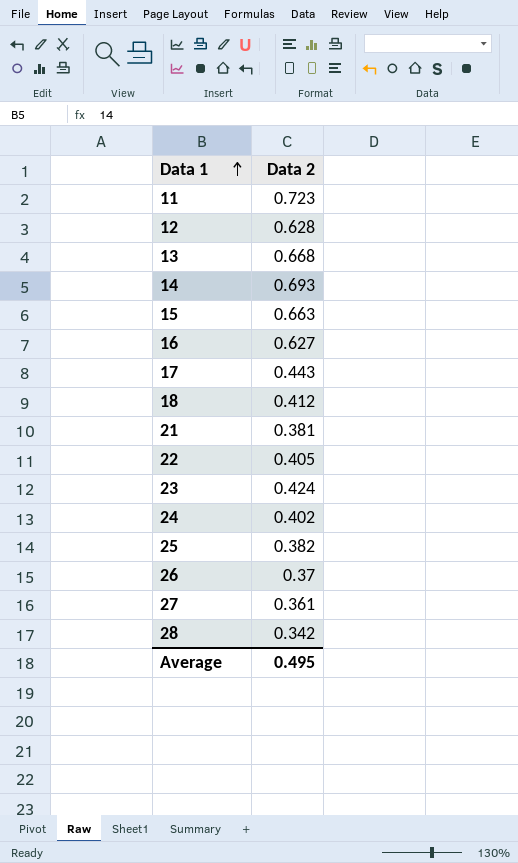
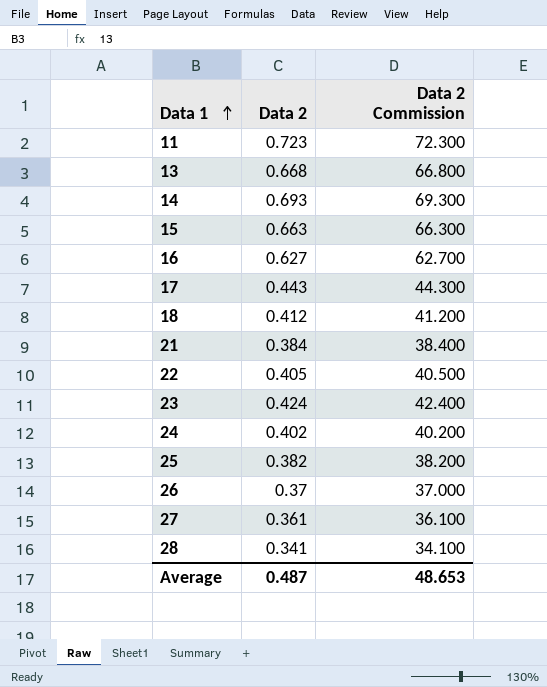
column Data 2 Commission | formula: none -> [Data 2] * 100
row 12: 0.628 -> none
21 | Data 2: 0.381 -> 0.384
28 | Data 2: 0.342 -> 0.341
Average | Data 2: 0.495 -> 0.487

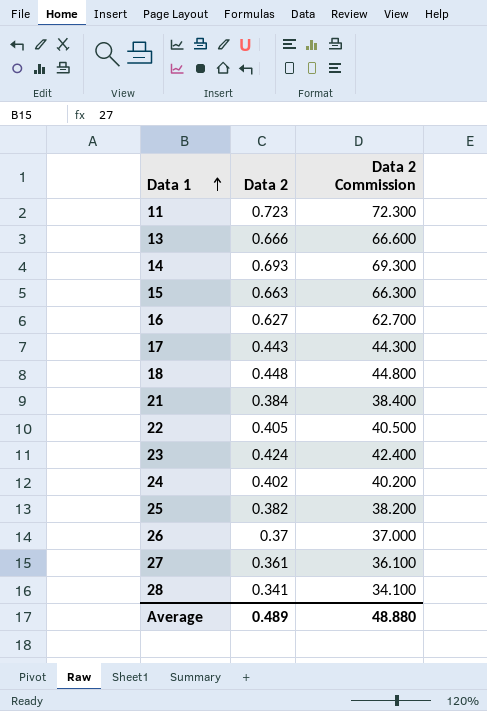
13 | Data 2: 0.668 -> 0.666
13 | Data 2 Commission: 66.800 -> 66.600
18 | Data 2: 0.412 -> 0.448
18 | Data 2 Commission: 41.200 -> 44.800
Average | Data 2: 0.487 -> 0.489
Average | Data 2 Commission: 48.653 -> 48.880

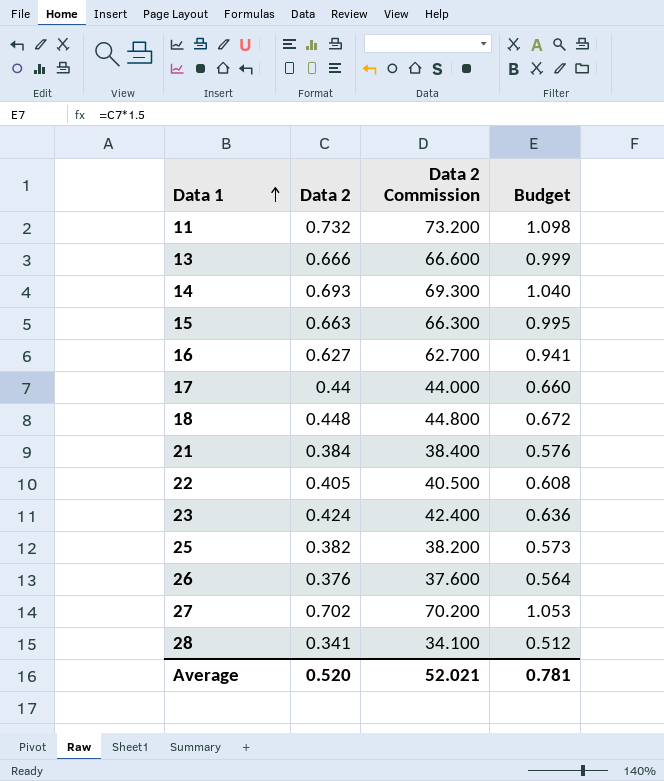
column Budget | formula: none -> [Data 2] * 1.5
row 24: 0.402 | 40.200 -> none
11 | Data 2: 0.723 -> 0.732
11 | Data 2 Commission: 72.300 -> 73.200
17 | Data 2: 0.443 -> 0.44
17 | Data 2 Commission: 44.300 -> 44.000
26 | Data 2: 0.37 -> 0.376
26 | Data 2 Commission: 37.000 -> 37.600
27 | Data 2: 0.361 -> 0.702
27 | Data 2 Commission: 36.100 -> 70.200
Average | Data 2: 0.489 -> 0.520
Average | Data 2 Commission: 48.880 -> 52.021

